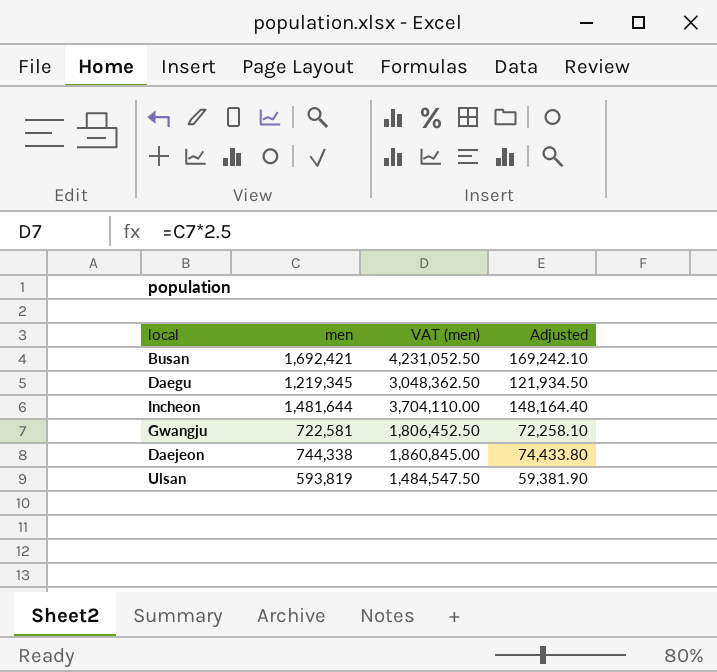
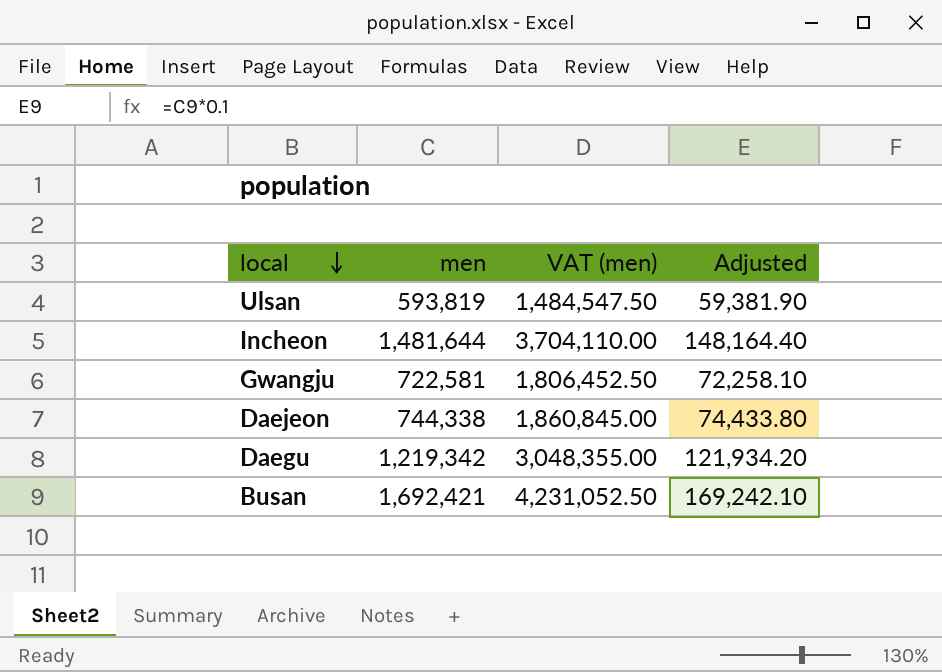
row order: none -> local descending
Daegu | men: 1,219,345 -> 1,219,342
Daegu | VAT (men): 3,048,362.50 -> 3,048,355.00
Daegu | Adjusted: 121,934.50 -> 121,934.20

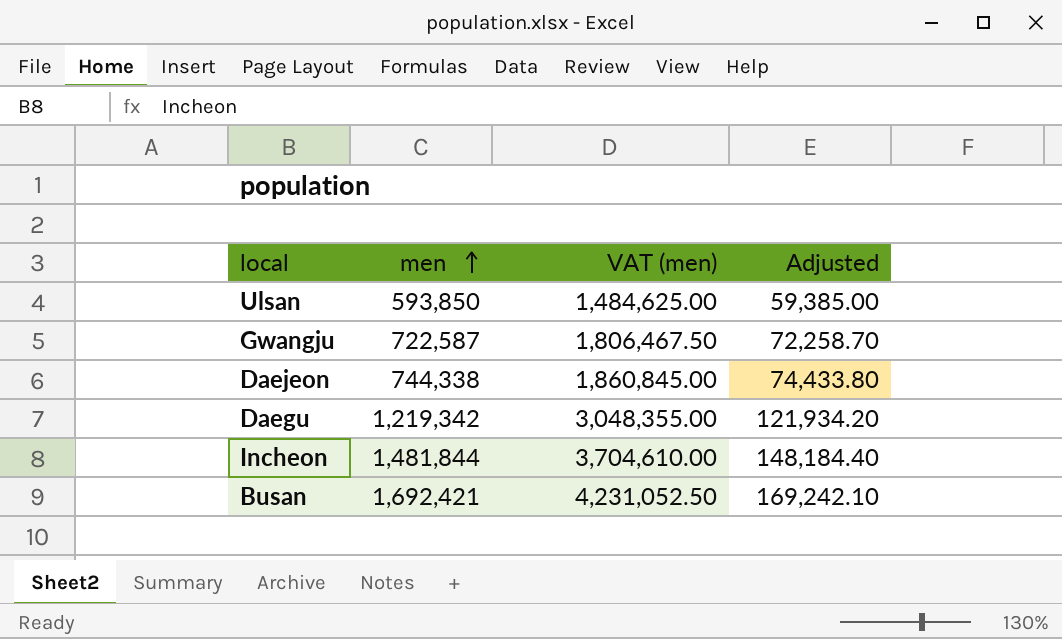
row order: local descending -> men ascending
Ulsan | men: 593,819 -> 593,850
Ulsan | VAT (men): 1,484,547.50 -> 1,484,625.00
Ulsan | Adjusted: 59,381.90 -> 59,385.00
Gwangju | men: 722,581 -> 722,587
Gwangju | VAT (men): 1,806,452.50 -> 1,806,467.50
Gwangju | Adjusted: 72,258.10 -> 72,258.70
Incheon | men: 1,481,644 -> 1,481,844
Incheon | VAT (men): 3,704,110.00 -> 3,704,610.00
Incheon | Adjusted: 148,164.40 -> 148,184.40

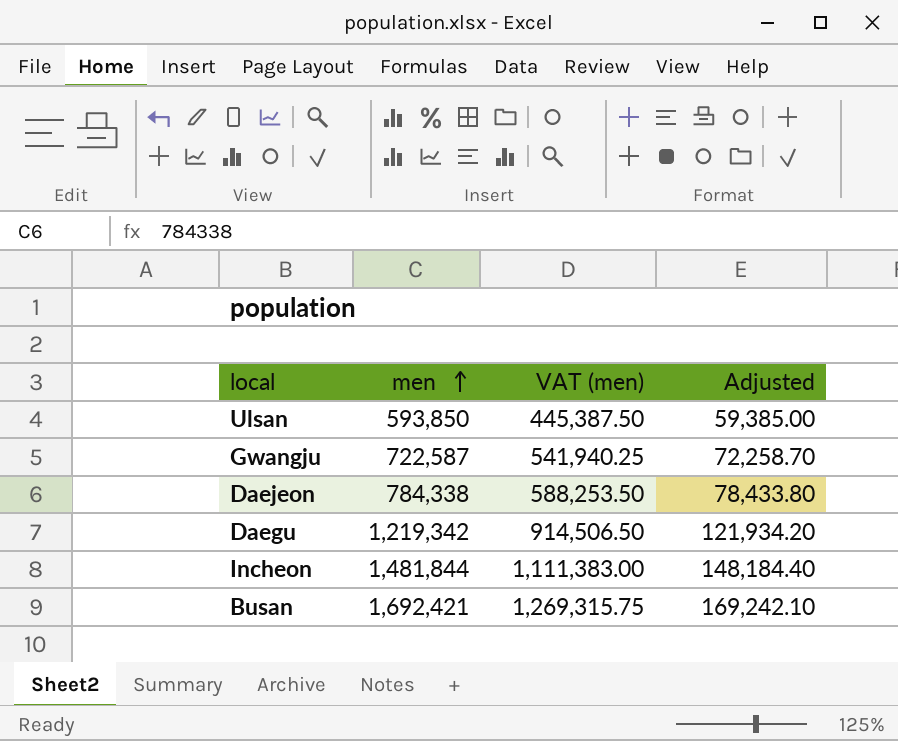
column VAT (men) | formula: [men] * 2.5 -> [men] * 0.75
Daejeon | men: 744,338 -> 784,338
Daejeon | Adjusted: 74,433.80 -> 78,433.80

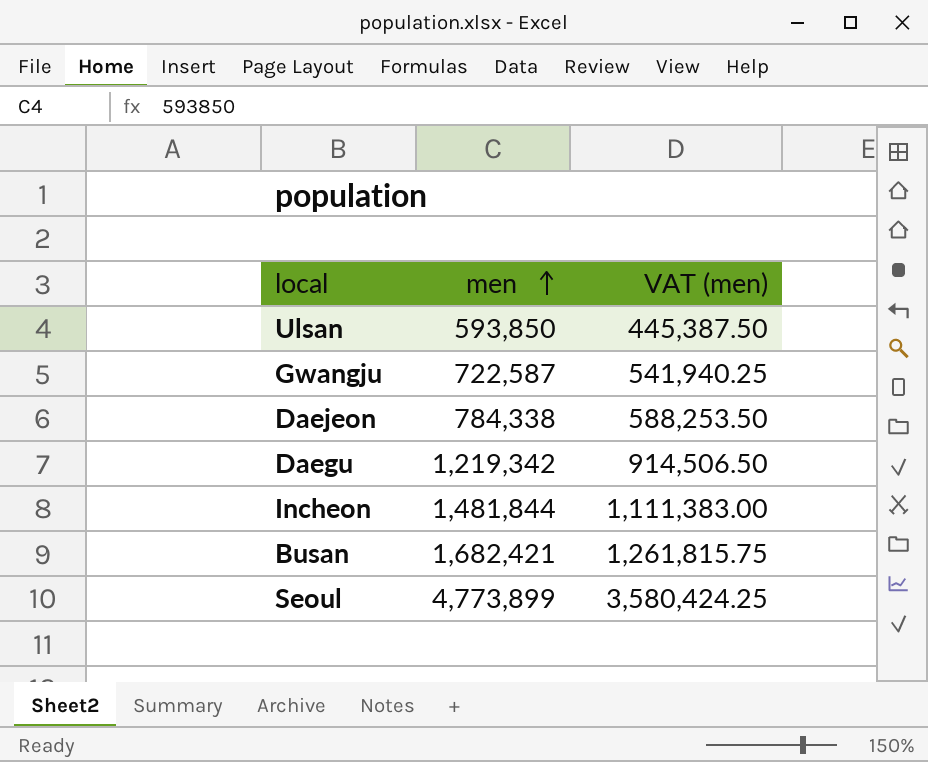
column Adjusted | formula: [men] * 0.1 -> none
Busan | men: 1,692,421 -> 1,682,421
Busan | VAT (men): 1,269,315.75 -> 1,261,815.75
row Seoul: none -> 4,773,899 | 3,580,424.25

